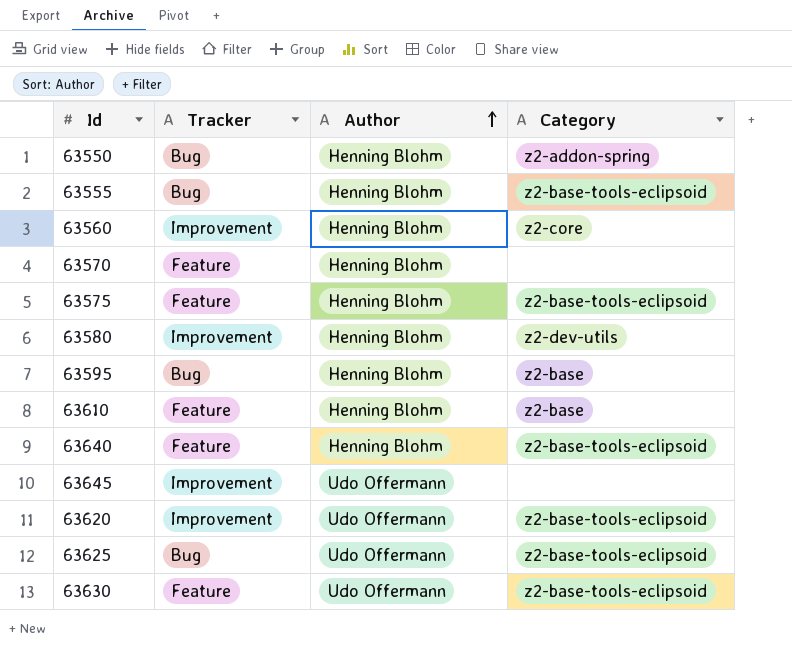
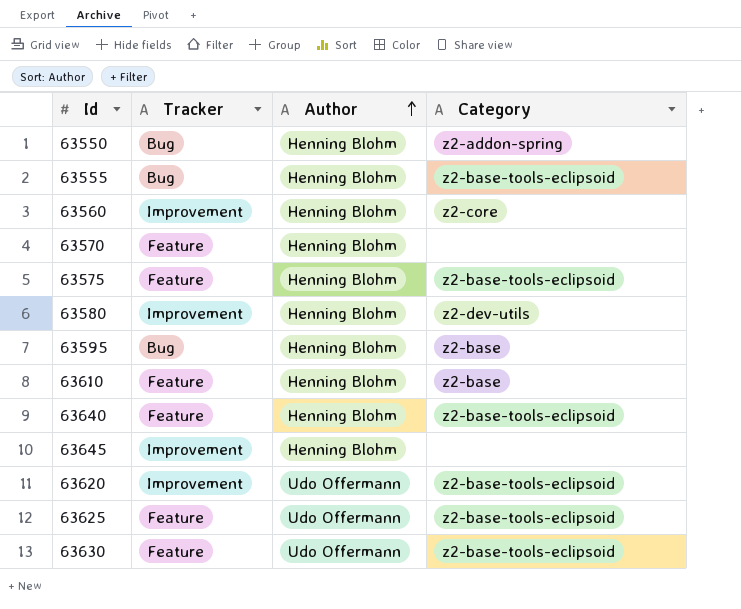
63645 | Author: Udo Offermann -> Henning Blohm
63625 | Tracker: Bug -> Feature

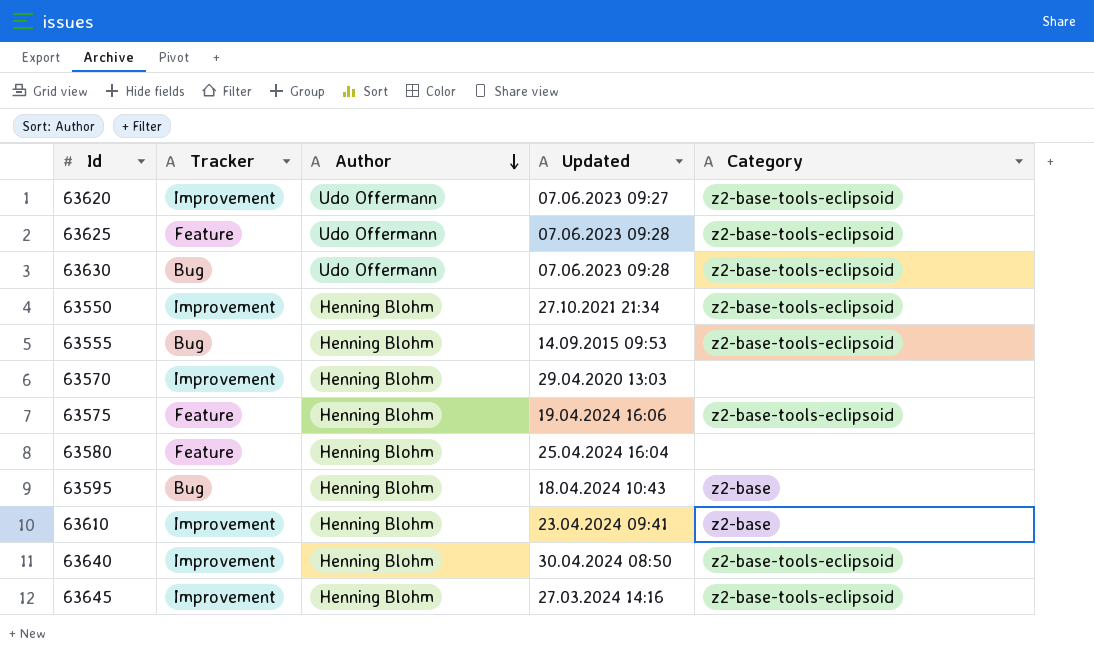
row order: Author ascending -> Author descending
column Updated | position: none -> 4
row 63560: Improvement | Henning Blohm | z2-core -> none
63630 | Tracker: Feature -> Bug
63550 | Tracker: Bug -> Improvement
63550 | Category: z2-addon-spring -> z2-base-tools-eclipsoid
63570 | Tracker: Feature -> Improvement
63580 | Tracker: Improvement -> Feature
63580 | Category: z2-dev-utils -> none
63610 | Tracker: Feature -> Improvement
63640 | Tracker: Feature -> Improvement
63645 | Category: none -> z2-base-tools-eclipsoid

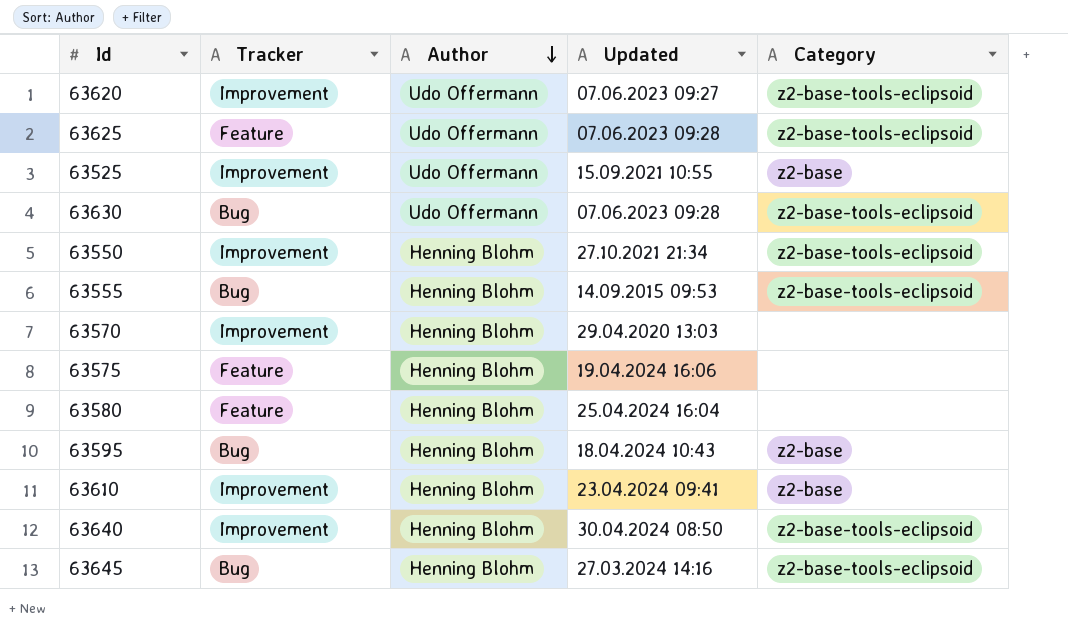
row 63525: none -> Improvement | Udo Offermann | 15.09.2021 10:55 | z2-base
63575 | Category: z2-base-tools-eclipsoid -> none
63645 | Tracker: Improvement -> Bug

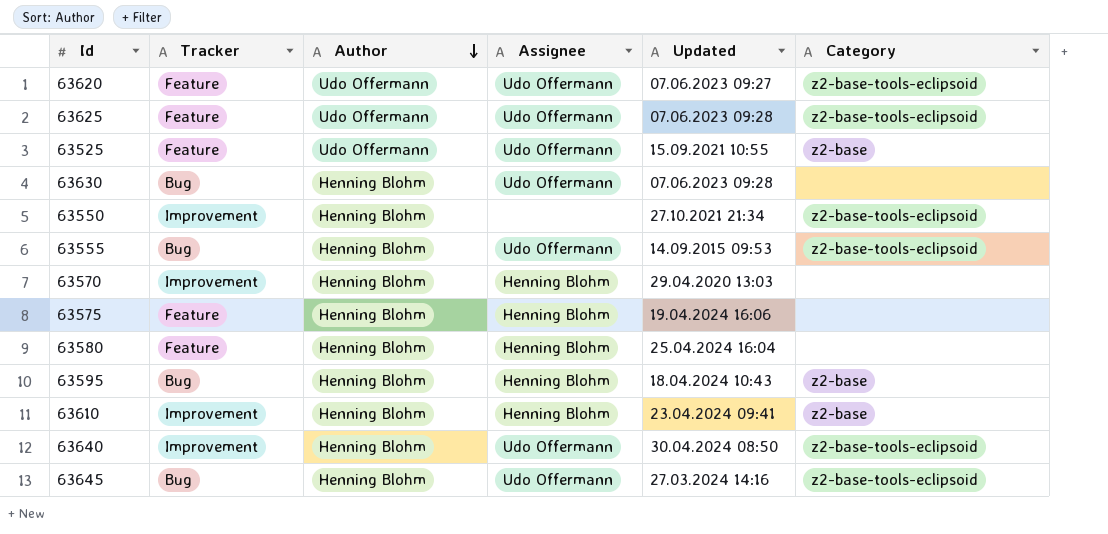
column Assignee | position: none -> 4
63620 | Tracker: Improvement -> Feature
63525 | Tracker: Improvement -> Feature
63630 | Author: Udo Offermann -> Henning Blohm
63630 | Category: z2-base-tools-eclipsoid -> none

